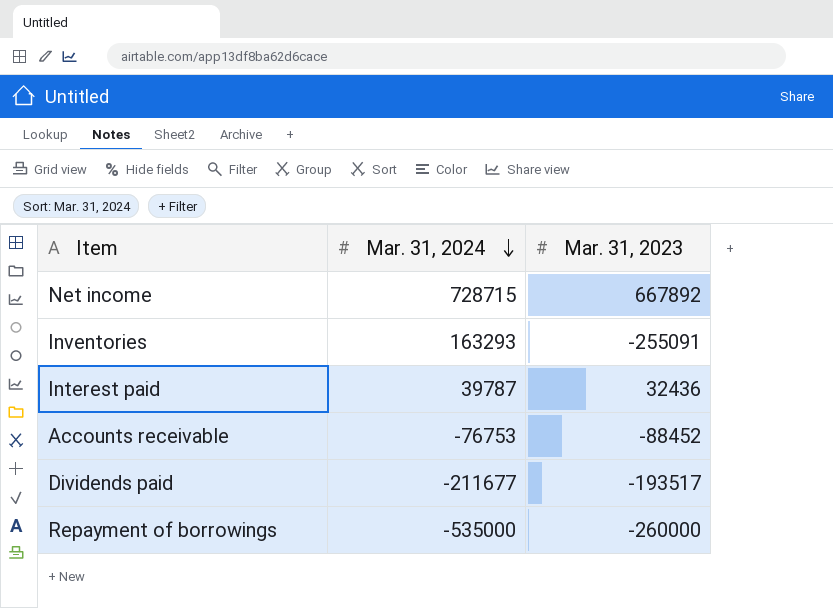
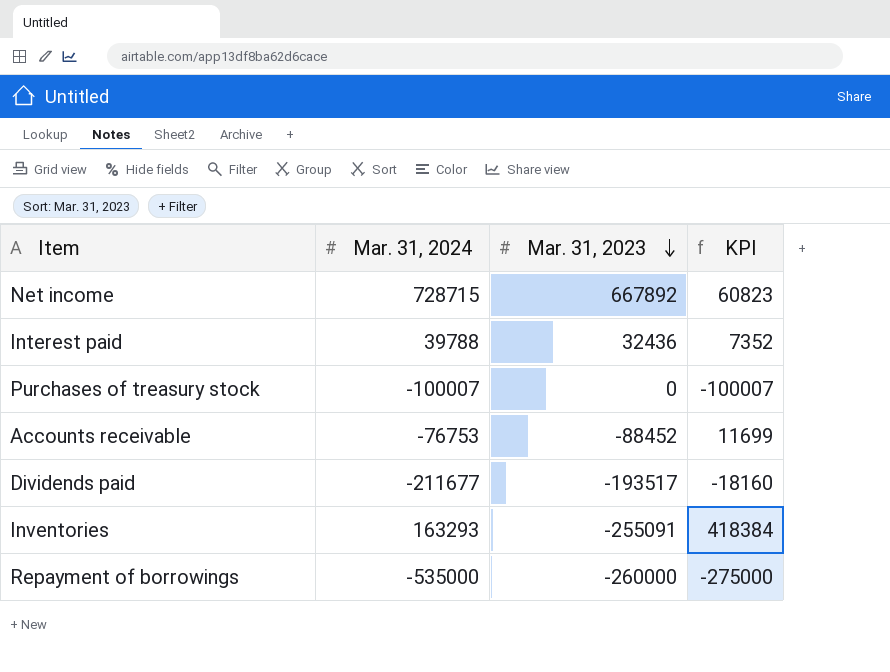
row order: Mar. 31, 2024 descending -> Mar. 31, 2023 descending
column KPI | formula: none -> [Mar. 31, 2024] - [Mar. 31, 2023]
Interest paid | Mar. 31, 2024: 39787 -> 39788
row Purchases of treasury stock: none -> -100007 | 0 | -100007

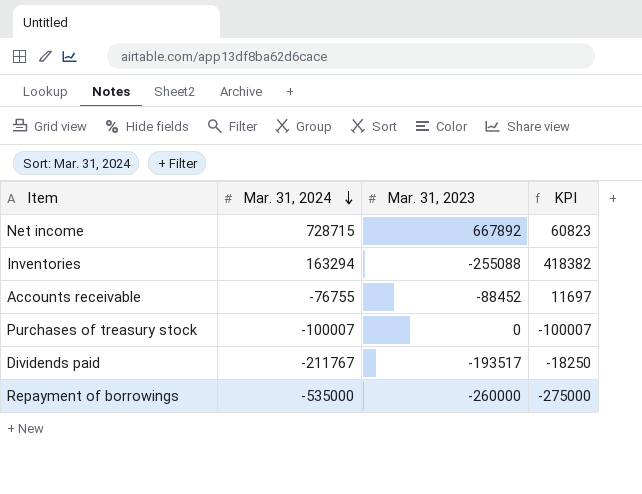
row order: Mar. 31, 2023 descending -> Mar. 31, 2024 descending
row Interest paid: 39788 | 32436 | 7352 -> none
Inventories | Mar. 31, 2024: 163293 -> 163294
Inventories | Mar. 31, 2023: -255091 -> -255088
Inventories | KPI: 418384 -> 418382
Accounts receivable | Mar. 31, 2024: -76753 -> -76755
Accounts receivable | KPI: 11699 -> 11697
Dividends paid | Mar. 31, 2024: -211677 -> -211767
Dividends paid | KPI: -18160 -> -18250

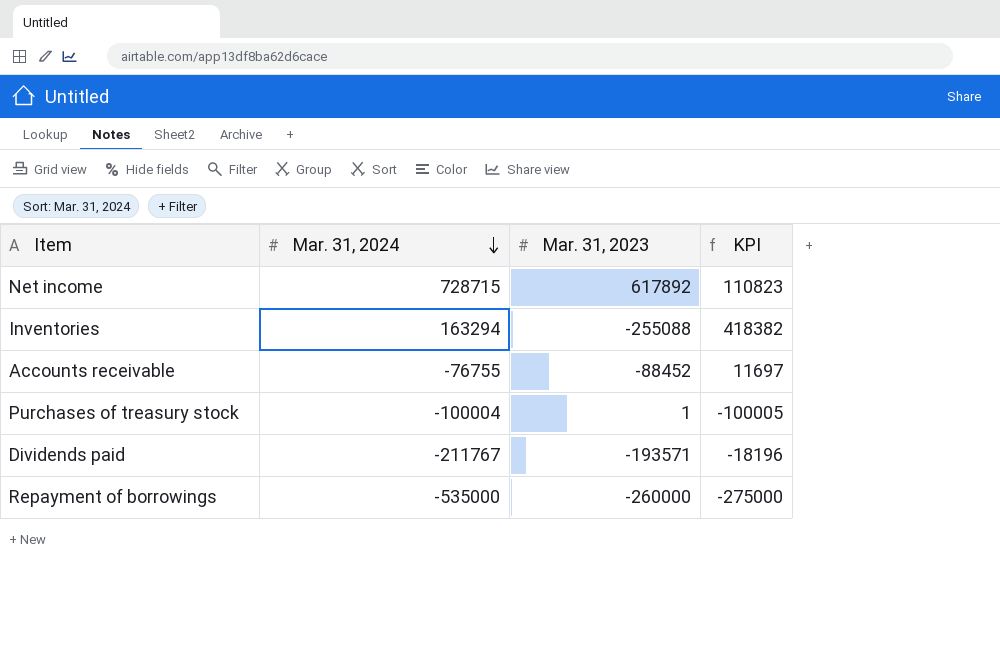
Net income | Mar. 31, 2023: 667892 -> 617892
Net income | KPI: 60823 -> 110823
Purchases of treasury stock | Mar. 31, 2024: -100007 -> -100004
Purchases of treasury stock | Mar. 31, 2023: 0 -> 1
Purchases of treasury stock | KPI: -100007 -> -100005
Dividends paid | Mar. 31, 2023: -193517 -> -193571
Dividends paid | KPI: -18250 -> -18196

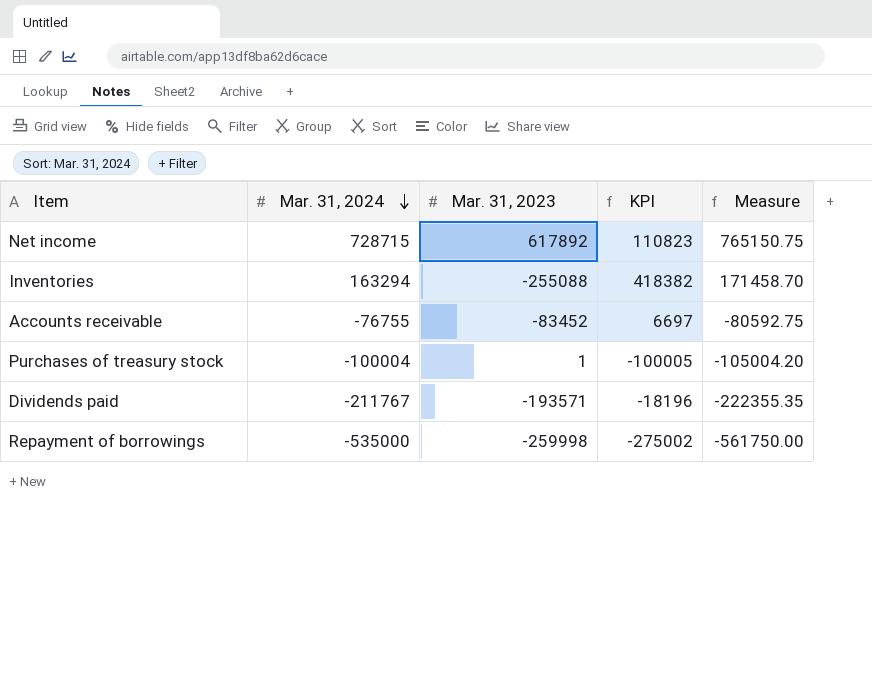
column Measure | formula: none -> [Mar. 31, 2024] * 1.05
Accounts receivable | Mar. 31, 2023: -88452 -> -83452
Accounts receivable | KPI: 11697 -> 6697
Repayment of borrowings | Mar. 31, 2023: -260000 -> -259998
Repayment of borrowings | KPI: -275000 -> -275002

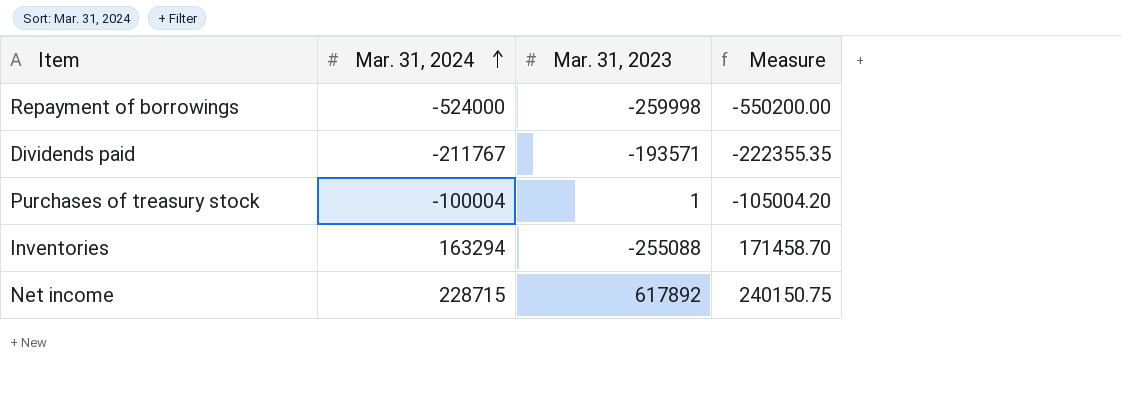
row order: Mar. 31, 2024 descending -> Mar. 31, 2024 ascending
column KPI | formula: [Mar. 31, 2024] - [Mar. 31, 2023] -> none
row Accounts receivable: -76755 | -83452 | 6697 | -80592.75 -> none
Repayment of borrowings | Mar. 31, 2024: -535000 -> -524000
Repayment of borrowings | Measure: -561750.00 -> -550200.00
Net income | Mar. 31, 2024: 728715 -> 228715
Net income | Measure: 765150.75 -> 240150.75

